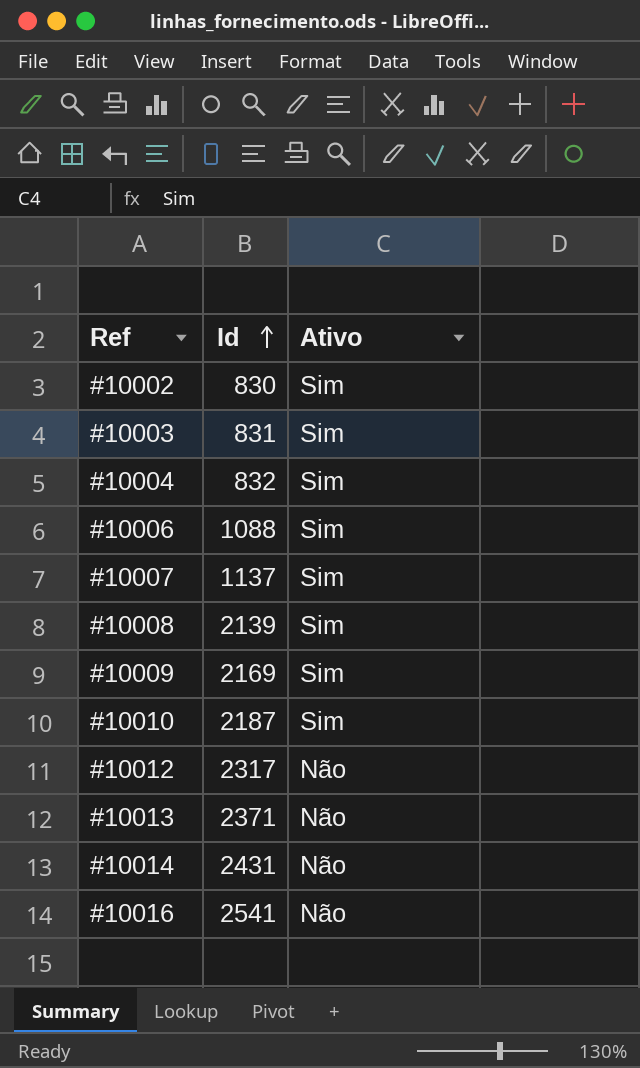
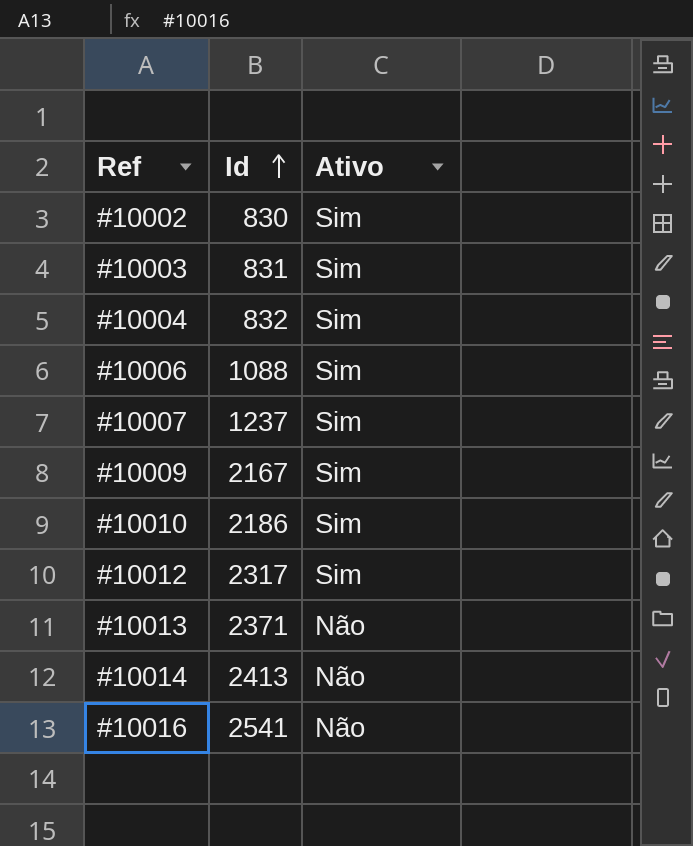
row #10008: 2139 | Sim -> none
#10007 | Id: 1137 -> 1237
#10009 | Id: 2169 -> 2167
#10010 | Id: 2187 -> 2186
#10012 | Ativo: Não -> Sim
#10014 | Id: 2431 -> 2413

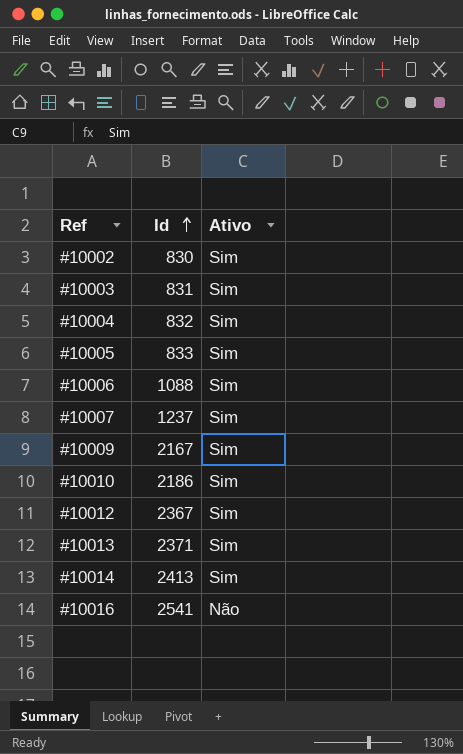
row #10005: none -> 833 | Sim
#10012 | Id: 2317 -> 2367
#10013 | Ativo: Não -> Sim
#10014 | Ativo: Não -> Sim

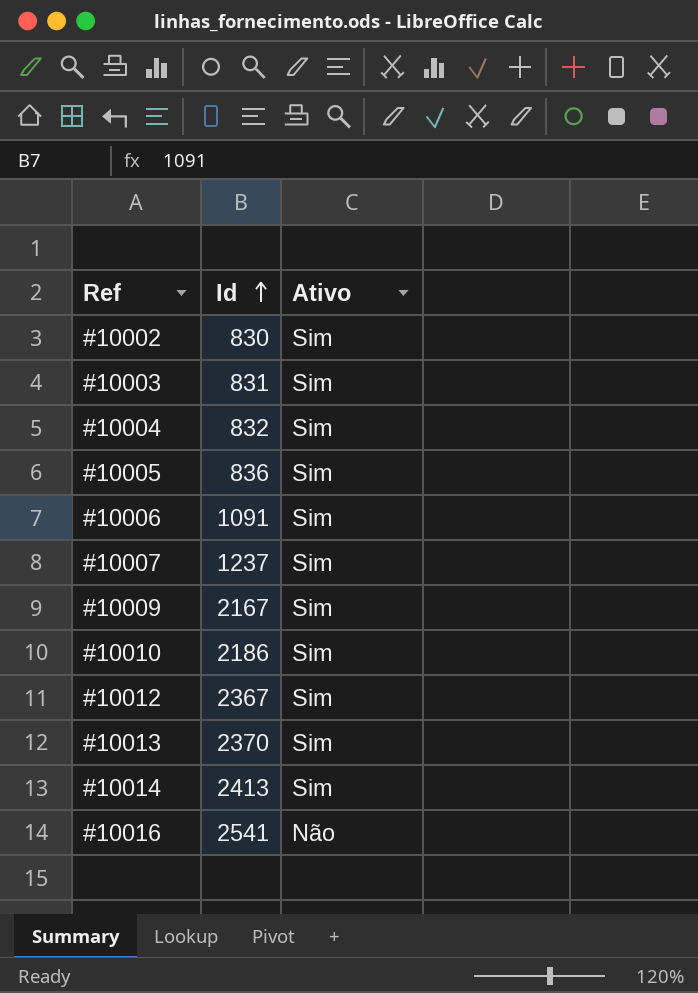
#10005 | Id: 833 -> 836
#10006 | Id: 1088 -> 1091
#10013 | Id: 2371 -> 2370

